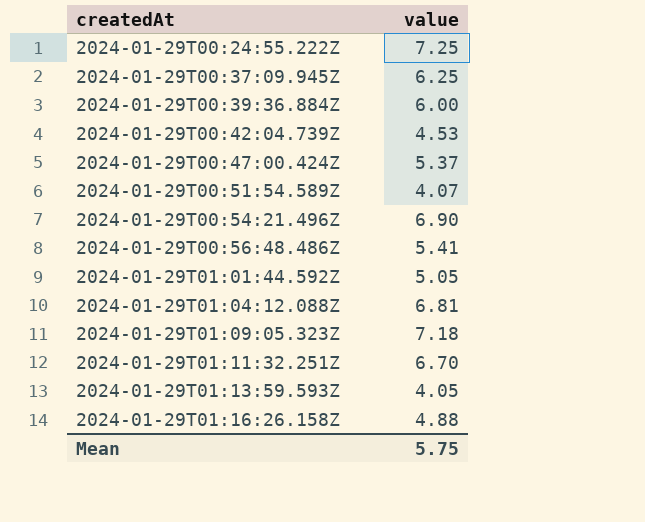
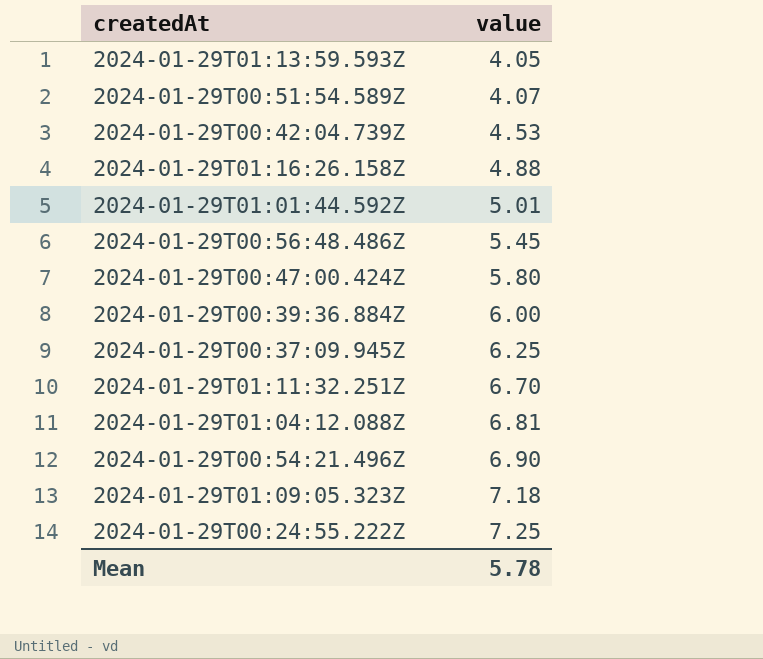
row order: createdAt ascending -> value ascending
2024-01-29T01:01:44.592Z | value: 5.05 -> 5.01
2024-01-29T00:56:48.486Z | value: 5.41 -> 5.45
2024-01-29T00:47:00.424Z | value: 5.37 -> 5.80
Mean | value: 5.75 -> 5.78

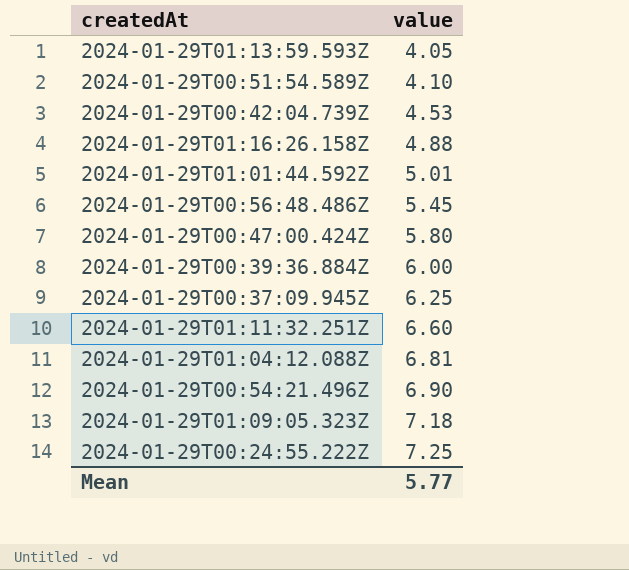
2024-01-29T00:51:54.589Z | value: 4.07 -> 4.10
2024-01-29T01:11:32.251Z | value: 6.70 -> 6.60
Mean | value: 5.78 -> 5.77

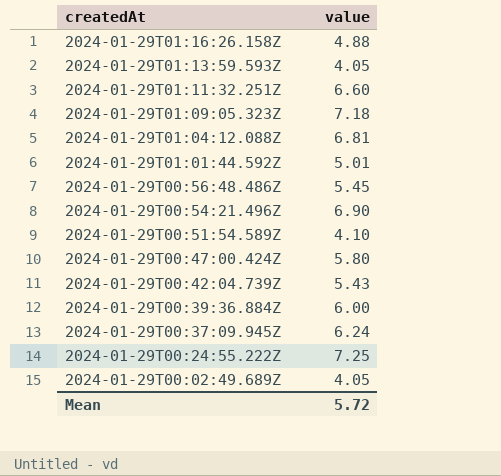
row order: value ascending -> createdAt descending
2024-01-29T00:42:04.739Z | value: 4.53 -> 5.43
2024-01-29T00:37:09.945Z | value: 6.25 -> 6.24
row 2024-01-29T00:02:49.689Z: none -> 4.05
Mean | value: 5.77 -> 5.72

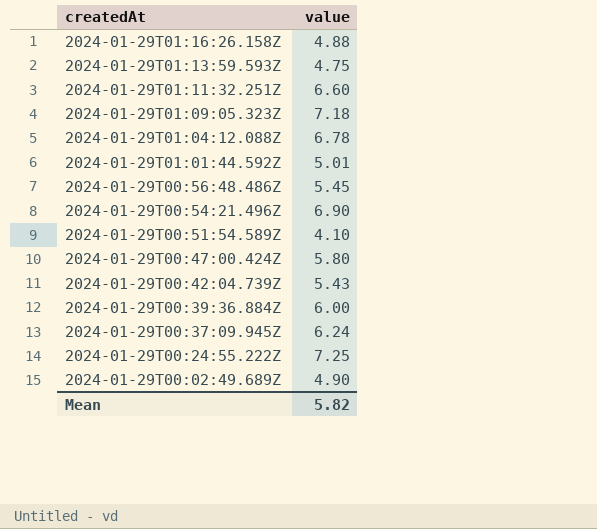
2024-01-29T01:13:59.593Z | value: 4.05 -> 4.75
2024-01-29T01:04:12.088Z | value: 6.81 -> 6.78
2024-01-29T00:02:49.689Z | value: 4.05 -> 4.90
Mean | value: 5.72 -> 5.82

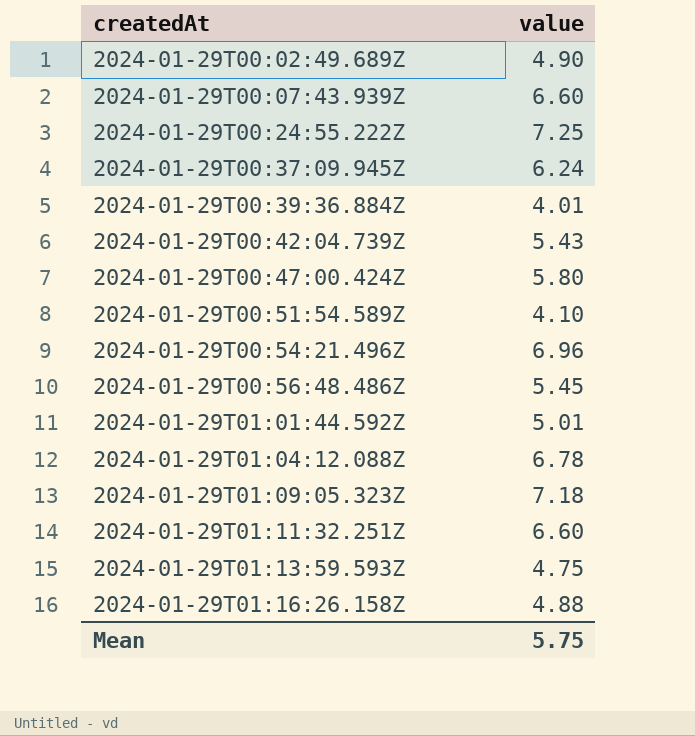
row order: createdAt descending -> createdAt ascending
row 2024-01-29T00:07:43.939Z: none -> 6.60
2024-01-29T00:39:36.884Z | value: 6.00 -> 4.01
2024-01-29T00:54:21.496Z | value: 6.90 -> 6.96
Mean | value: 5.82 -> 5.75

